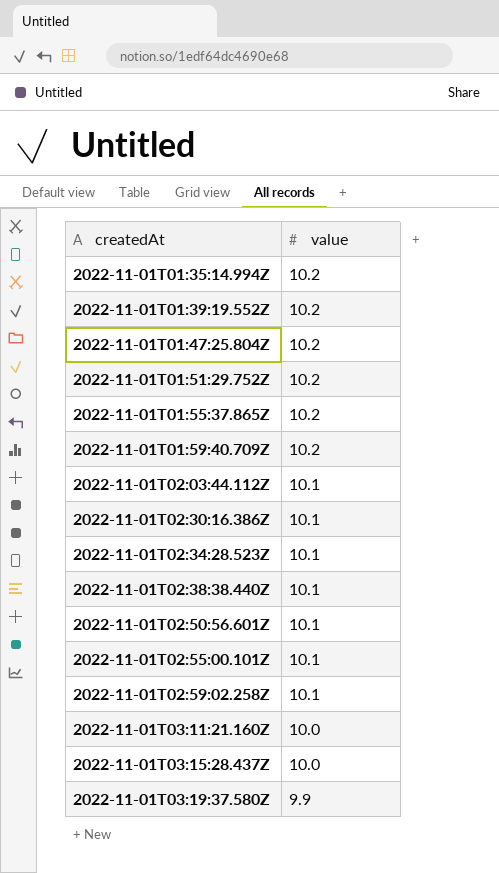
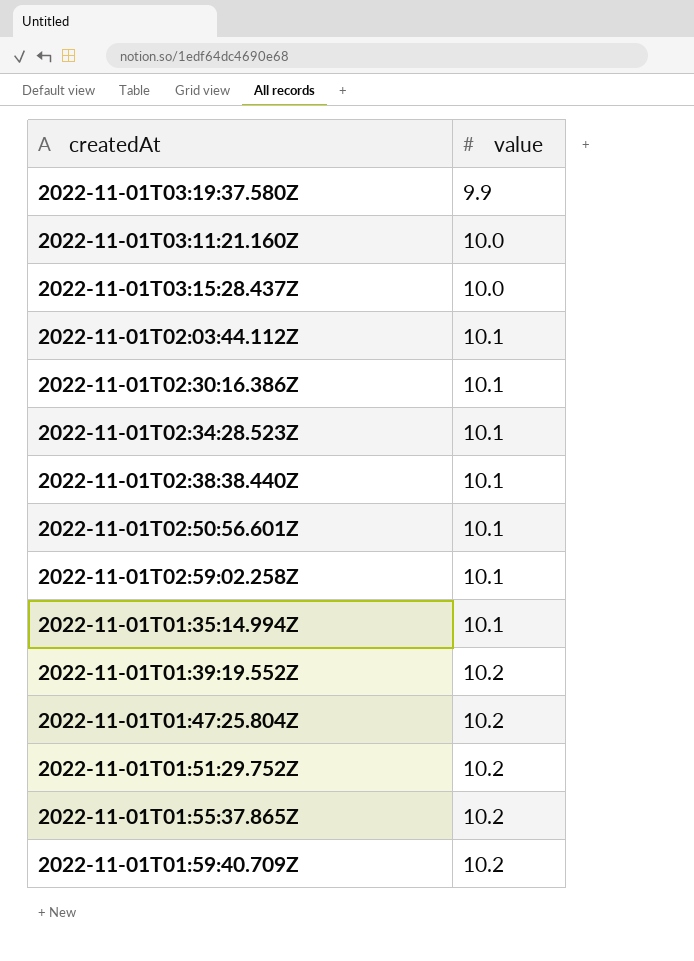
row order: createdAt ascending -> value ascending
row 2022-11-01T02:55:00.101Z: 10.1 -> none
2022-11-01T01:35:14.994Z | value: 10.2 -> 10.1

